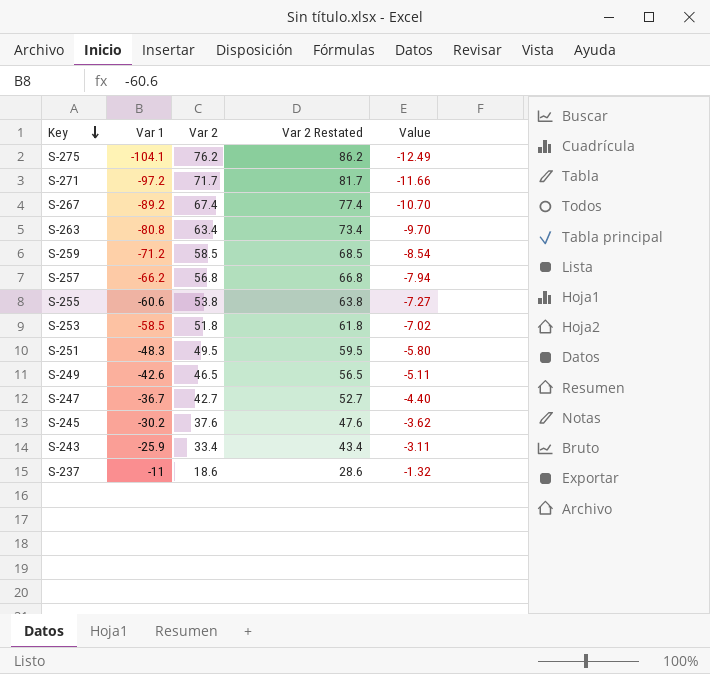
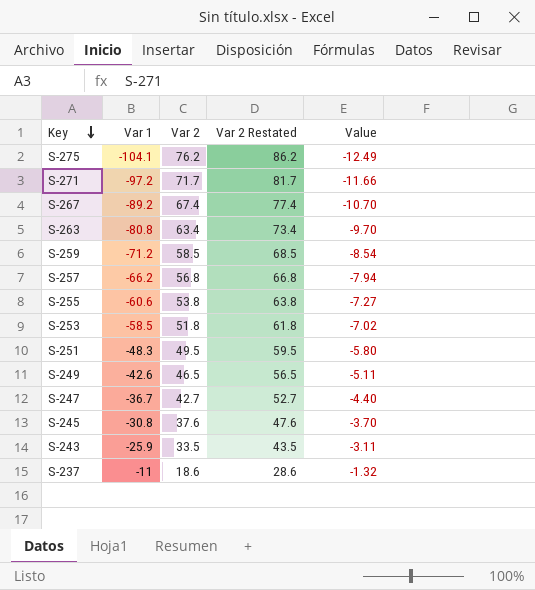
S-245 | Var 1: -30.2 -> -30.8
S-245 | Value: -3.62 -> -3.70
S-243 | Var 2: 33.4 -> 33.5
S-243 | Var 2 Restated: 43.4 -> 43.5

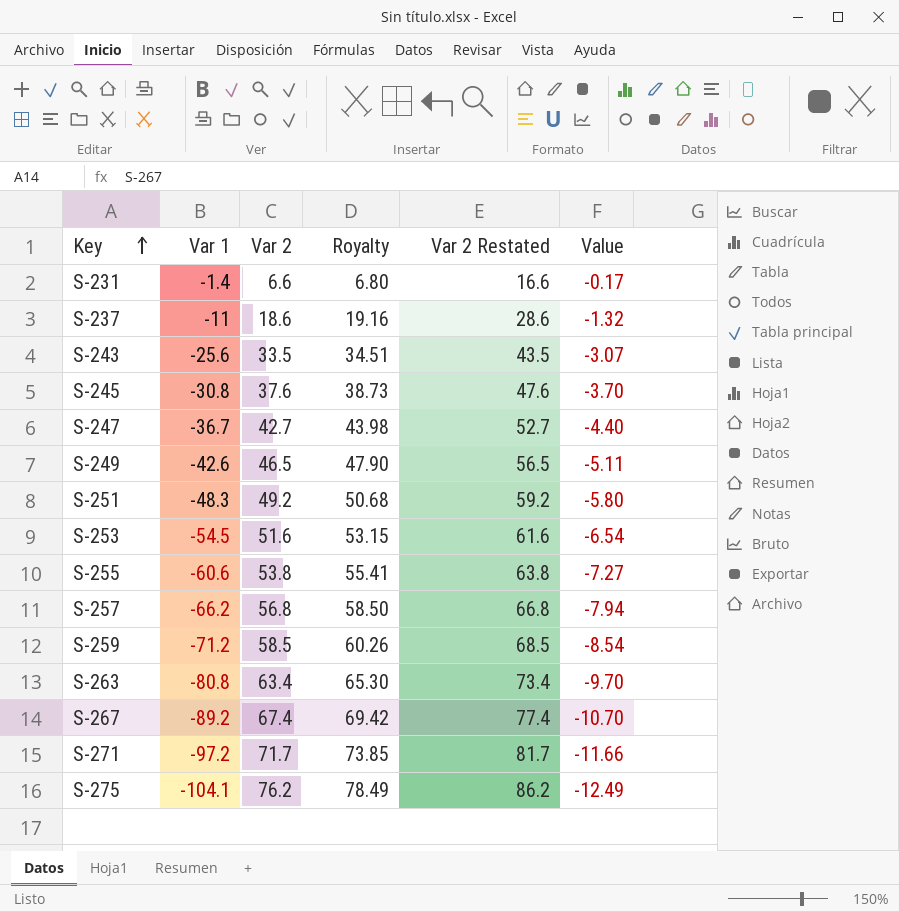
row order: Key descending -> Key ascending
column Royalty | formula: none -> [Var 2] * 1.03
row S-231: none -> -1.4 | 6.6 | 6.80 | 16.6 | -0.17
S-243 | Var 1: -25.9 -> -25.6
S-243 | Value: -3.11 -> -3.07
S-251 | Var 2: 49.5 -> 49.2
S-251 | Var 2 Restated: 59.5 -> 59.2
S-253 | Var 1: -58.5 -> -54.5
S-253 | Var 2: 51.8 -> 51.6
S-253 | Var 2 Restated: 61.8 -> 61.6
S-253 | Value: -7.02 -> -6.54

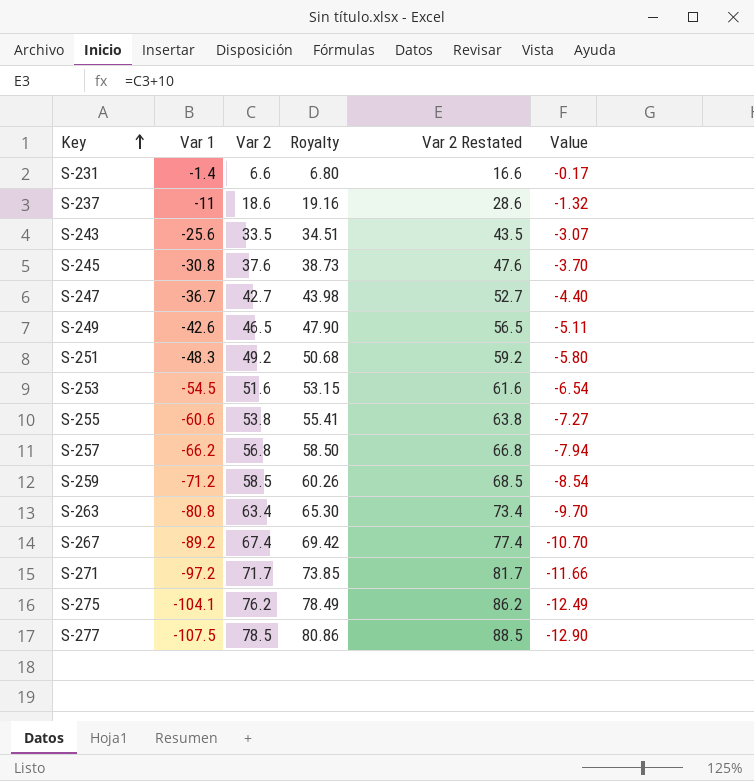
row S-277: none -> -107.5 | 78.5 | 80.86 | 88.5 | -12.90

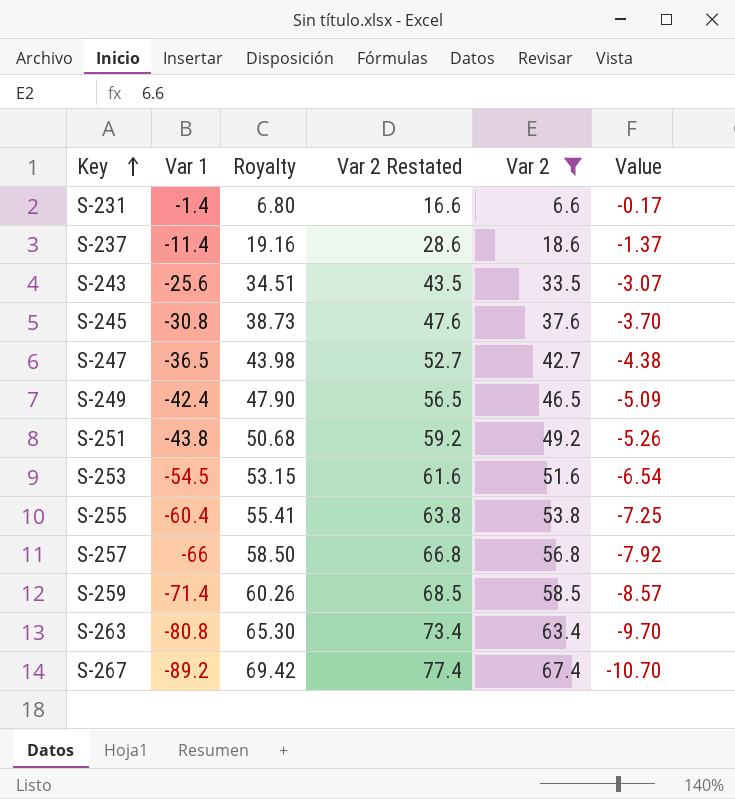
filter: none -> Var 2 <= 67.4
column Var 2 | position: 3 -> 5
S-237 | Var 1: -11 -> -11.4
S-237 | Value: -1.32 -> -1.37
S-247 | Var 1: -36.7 -> -36.5
S-247 | Value: -4.40 -> -4.38
S-249 | Var 1: -42.6 -> -42.4
S-249 | Value: -5.11 -> -5.09
S-251 | Var 1: -48.3 -> -43.8
S-251 | Value: -5.80 -> -5.26
S-255 | Var 1: -60.6 -> -60.4
S-255 | Value: -7.27 -> -7.25
S-257 | Var 1: -66.2 -> -66
S-257 | Value: -7.94 -> -7.92
S-259 | Var 1: -71.2 -> -71.4
S-259 | Value: -8.54 -> -8.57

